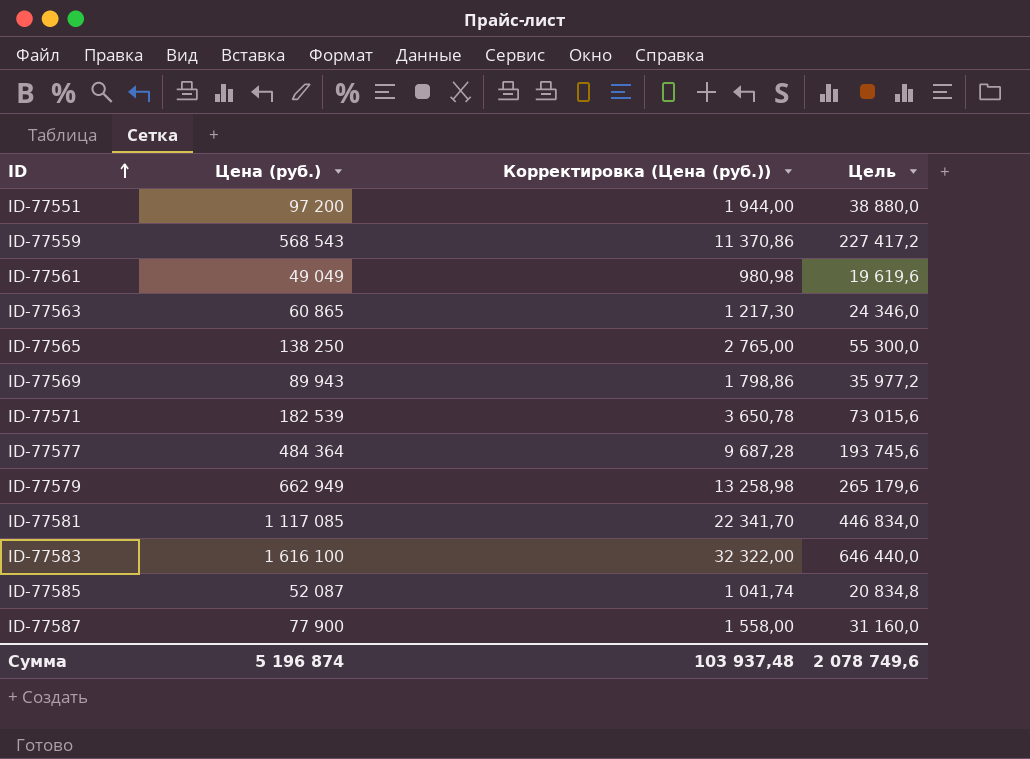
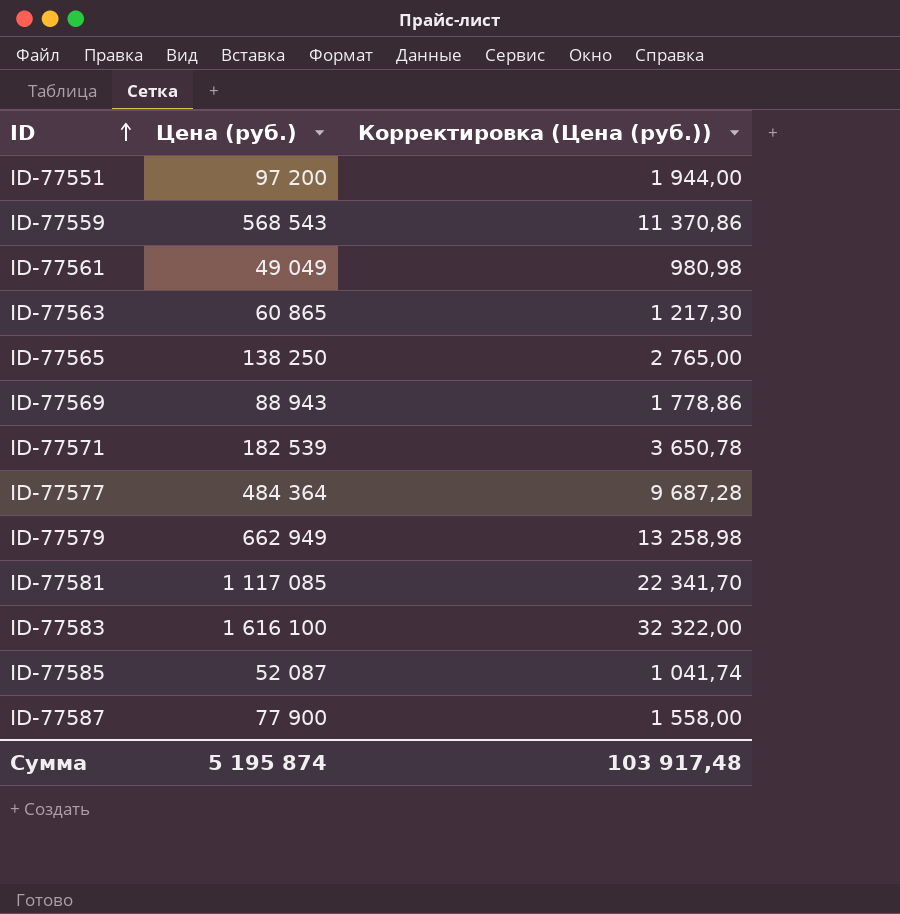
column Цель | formula: [Цена (руб.)] * 0,4 -> none
ID-77569 | Цена (руб.): 89 943 -> 88 943
ID-77569 | Корректировка (Цена (руб.)): 1 798,86 -> 1 778,86
Сумма | Цена (руб.): 5 196 874 -> 5 195 874
Сумма | Корректировка (Цена (руб.)): 103 937,48 -> 103 917,48

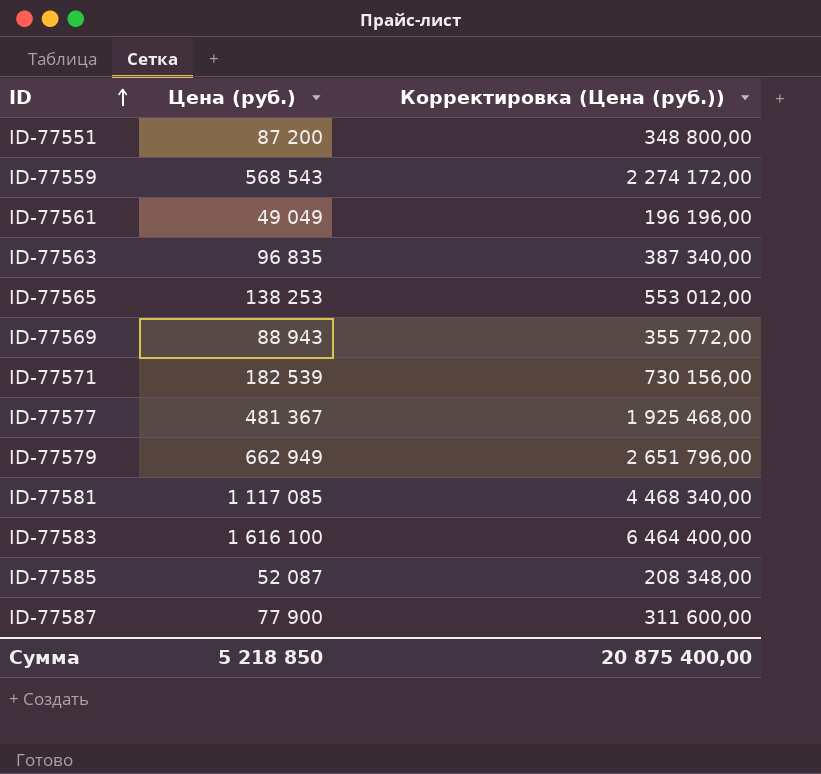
column Корректировка (Цена (руб.)) | formula: [Цена (руб.)] * 0,02 -> [Цена (руб.)] * 4
ID-77551 | Цена (руб.): 97 200 -> 87 200
ID-77563 | Цена (руб.): 60 865 -> 96 835
ID-77565 | Цена (руб.): 138 250 -> 138 253
ID-77577 | Цена (руб.): 484 364 -> 481 367
Сумма | Цена (руб.): 5 195 874 -> 5 218 850
Сумма | Корректировка (Цена (руб.)): 103 917,48 -> 20 875 400,00

